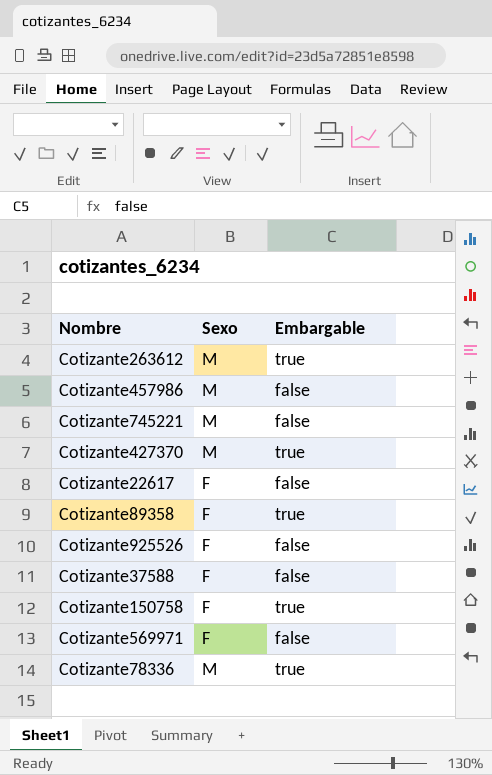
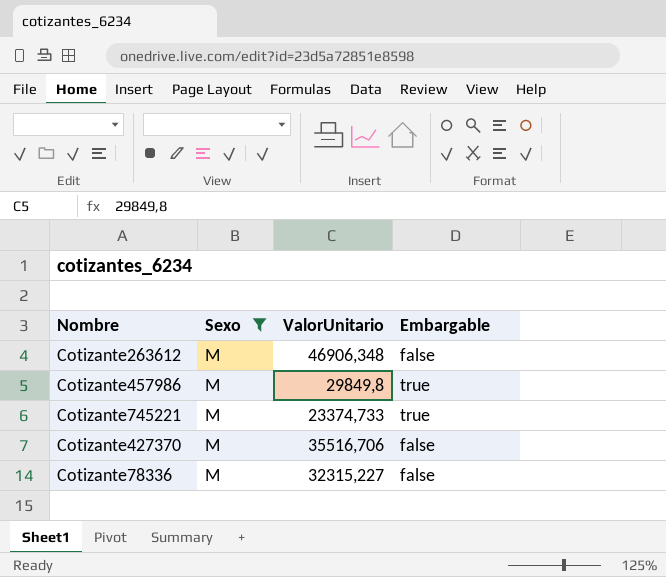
filter: none -> Sexo = M
column ValorUnitario | position: none -> 3
Cotizante263612 | Embargable: true -> false
Cotizante457986 | Embargable: false -> true
Cotizante745221 | Embargable: false -> true
Cotizante427370 | Embargable: true -> false
Cotizante78336 | Embargable: true -> false

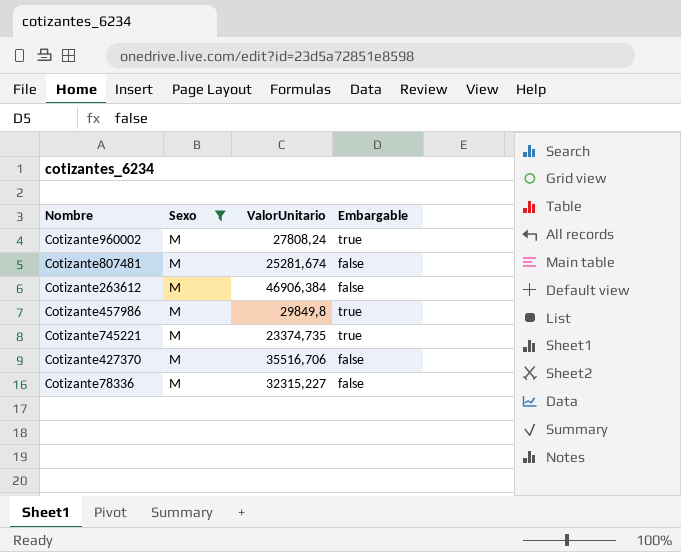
row Cotizante960002: none -> M | 27808,24 | true
row Cotizante807481: none -> M | 25281,674 | false
Cotizante263612 | ValorUnitario: 46906,348 -> 46906,384
Cotizante745221 | ValorUnitario: 23374,733 -> 23374,735

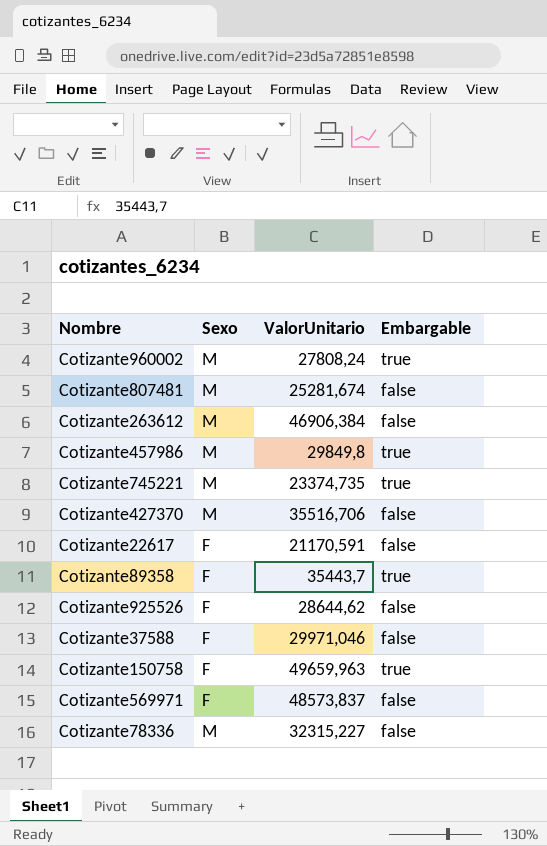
filter: Sexo = M -> none

